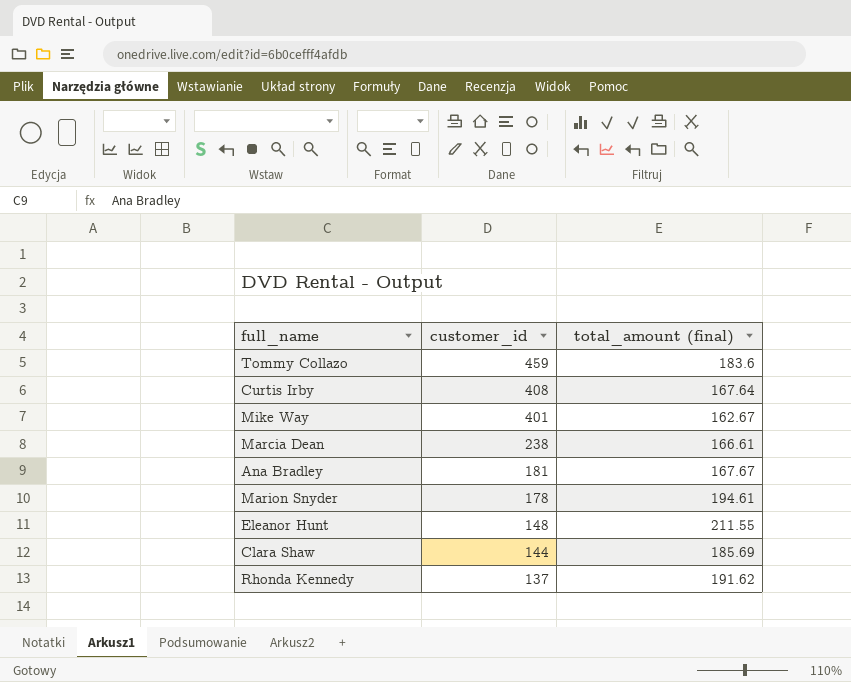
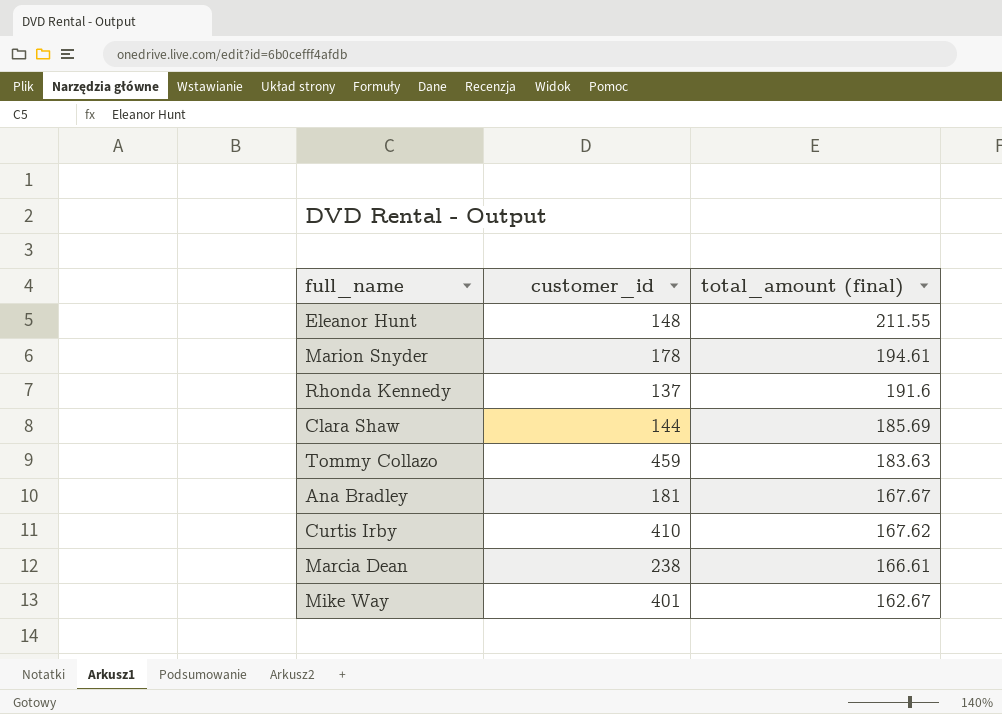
row order: customer_id descending -> total_amount (final) descending
Rhonda Kennedy | total_amount (final): 191.62 -> 191.6
Tommy Collazo | total_amount (final): 183.6 -> 183.63
Curtis Irby | customer_id: 408 -> 410
Curtis Irby | total_amount (final): 167.64 -> 167.62

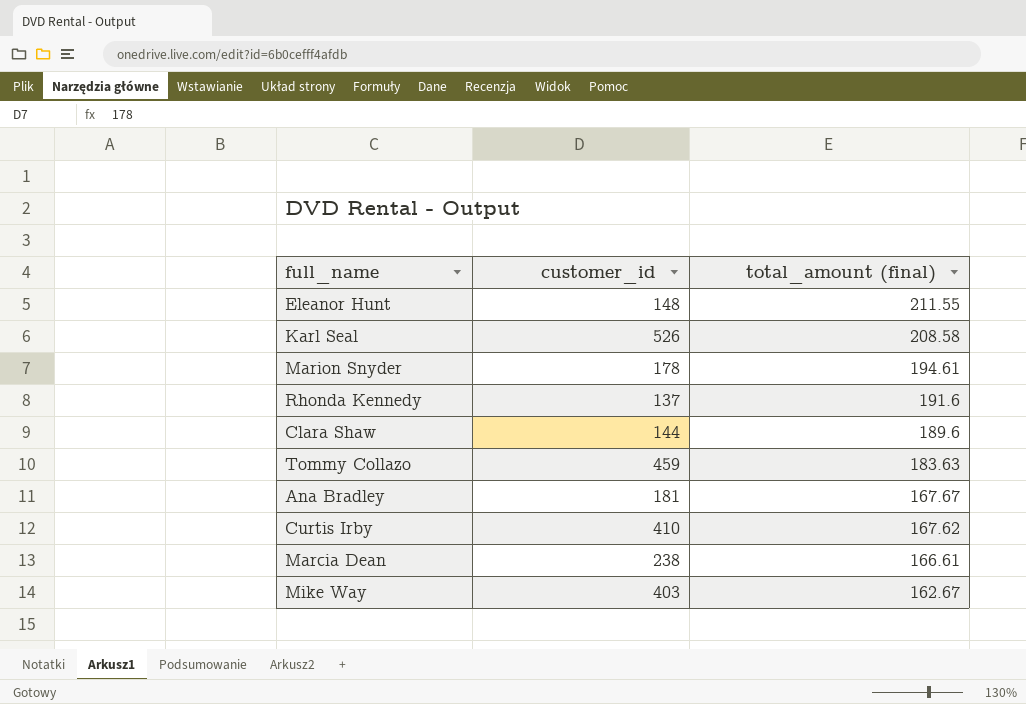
row Karl Seal: none -> 526 | 208.58
Clara Shaw | total_amount (final): 185.69 -> 189.6
Mike Way | customer_id: 401 -> 403

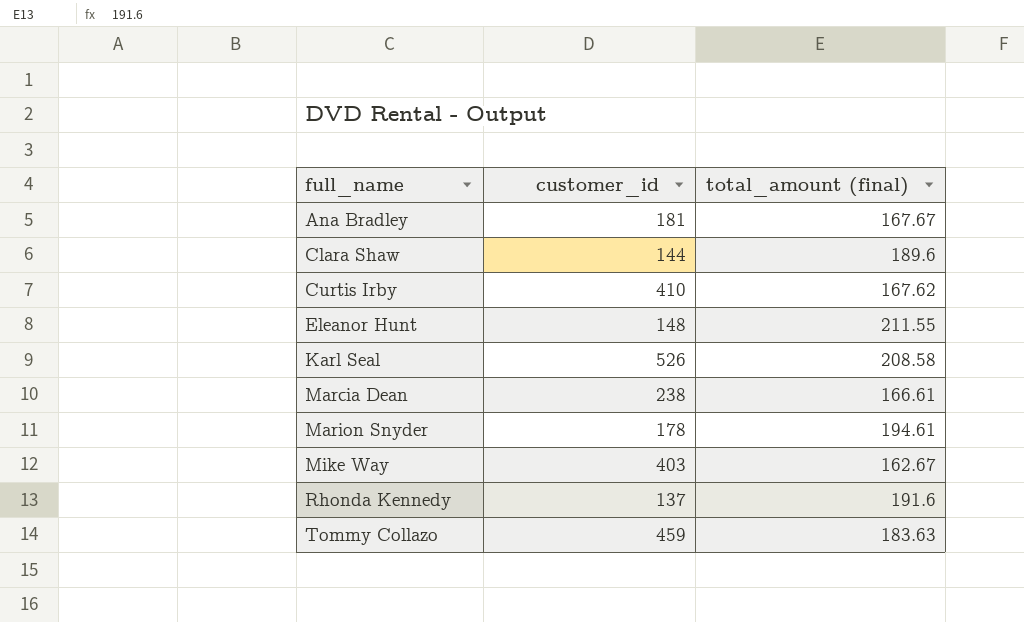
row order: total_amount (final) descending -> full_name ascending

